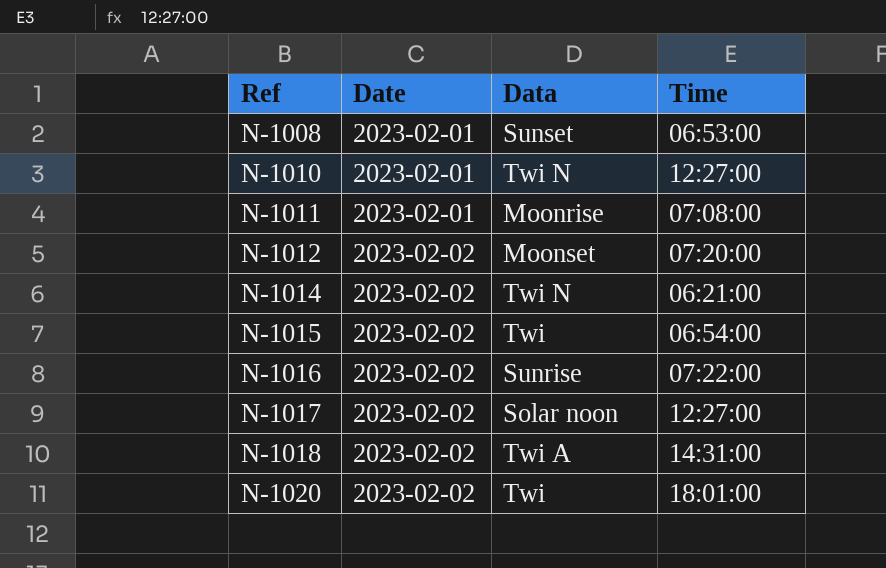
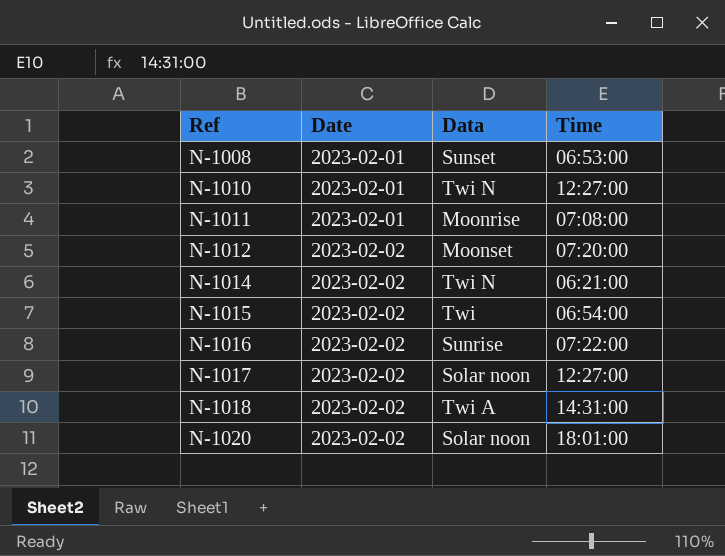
N-1020 | Data: Twi -> Solar noon

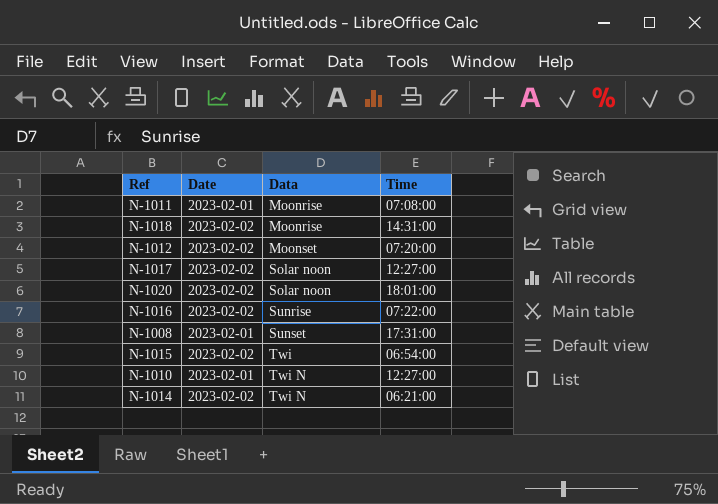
row order: Ref ascending -> Data ascending
N-1018 | Data: Twi A -> Moonrise
N-1008 | Time: 06:53:00 -> 17:31:00

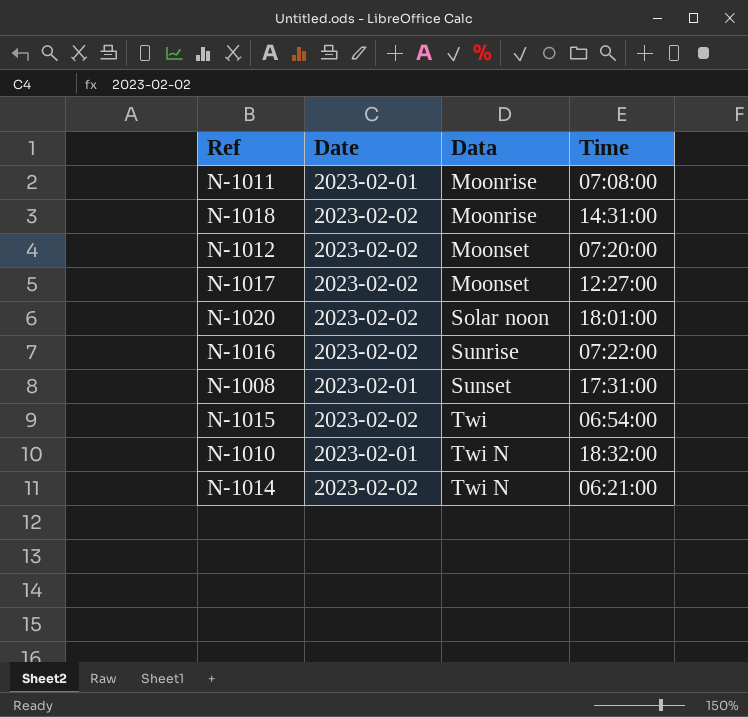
N-1017 | Data: Solar noon -> Moonset
N-1010 | Time: 12:27:00 -> 18:32:00

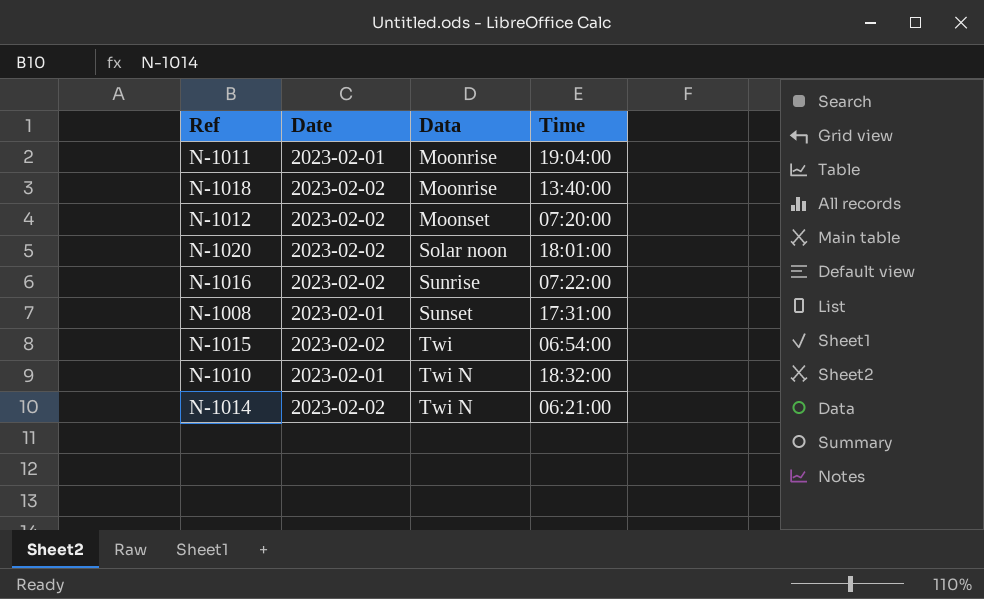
row N-1017: 2023-02-02 | Moonset | 12:27:00 -> none
N-1011 | Time: 07:08:00 -> 19:04:00
N-1018 | Time: 14:31:00 -> 13:40:00

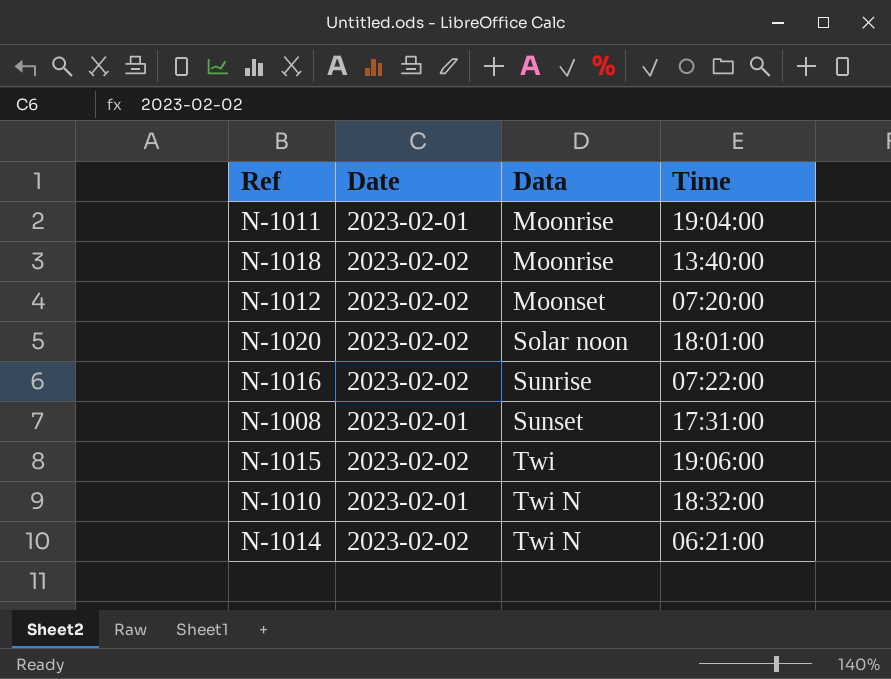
N-1015 | Time: 06:54:00 -> 19:06:00

